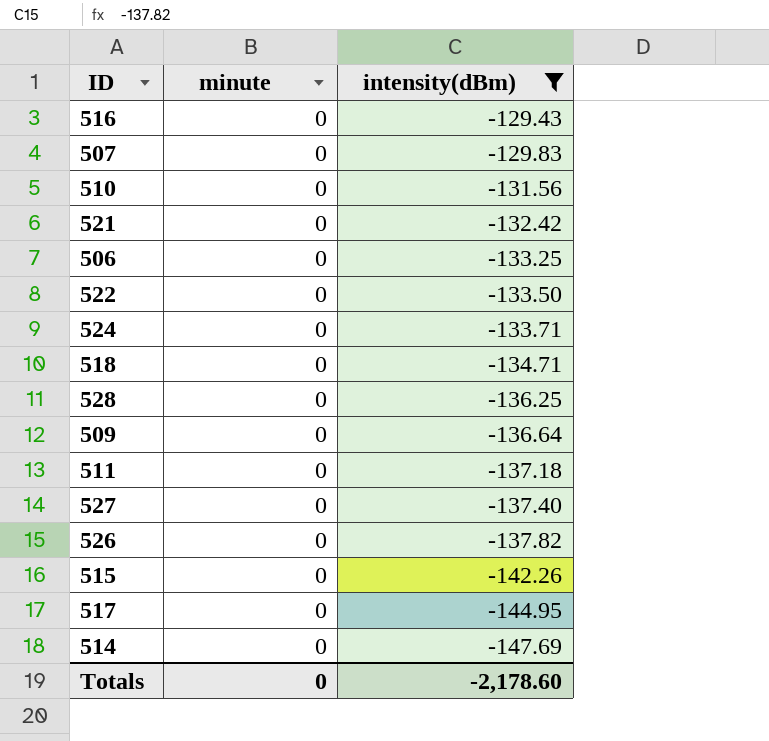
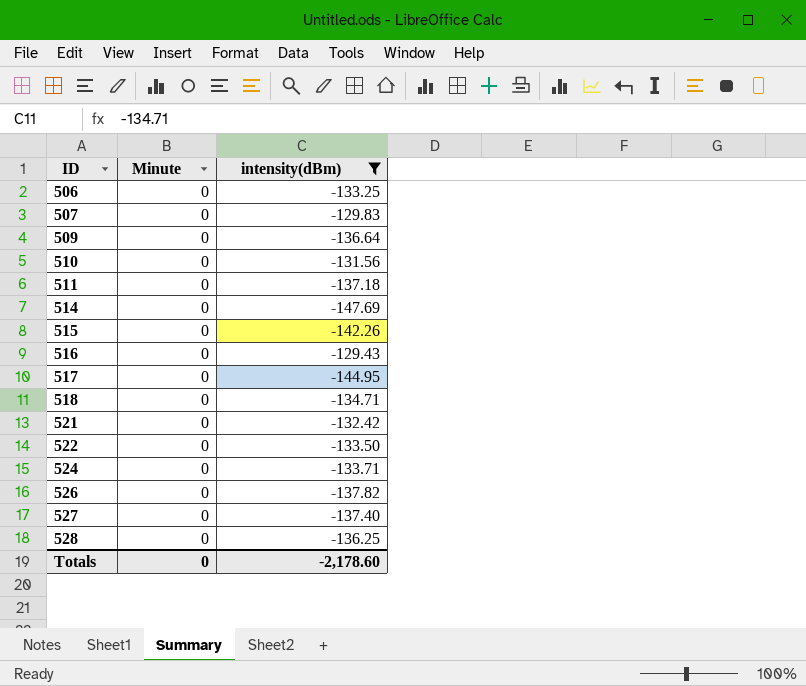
row order: intensity(dBm) descending -> ID ascending
column name: minute -> Minute

